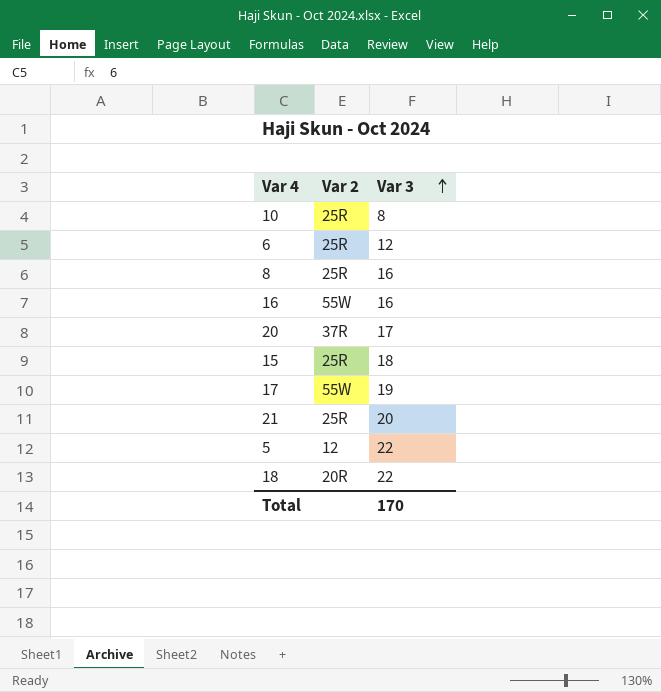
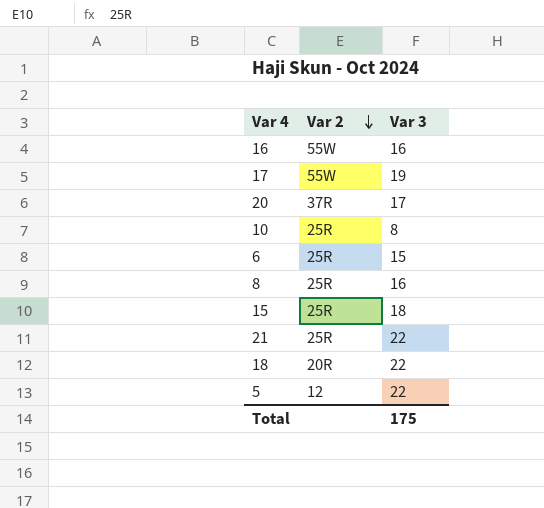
row order: Var 3 ascending -> Var 2 descending
6 | Var 3: 12 -> 15
21 | Var 3: 20 -> 22
Total | Var 3: 170 -> 175

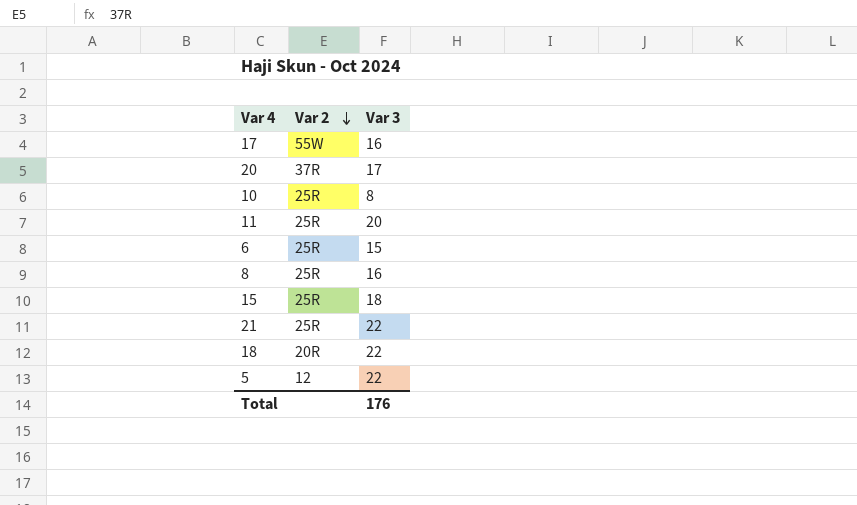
row 16: 55W | 16 -> none
17 | Var 3: 19 -> 16
row 11: none -> 25R | 20
Total | Var 3: 175 -> 176

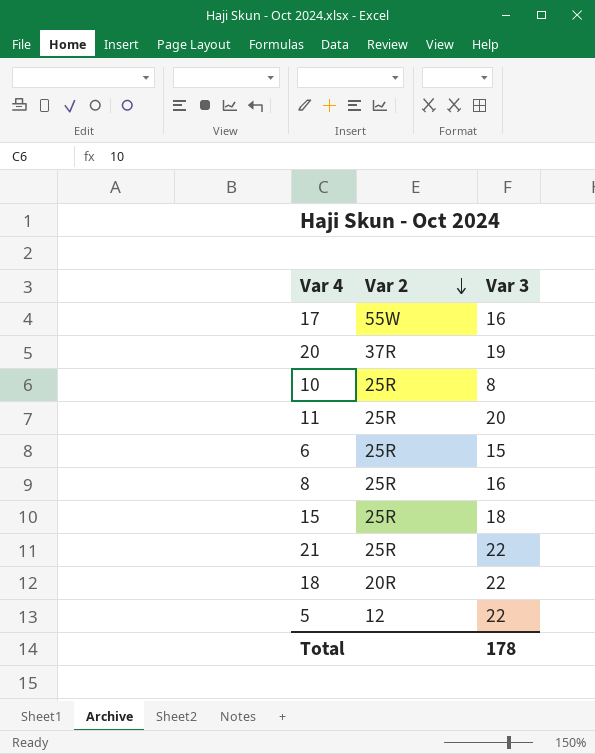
20 | Var 3: 17 -> 19
Total | Var 3: 176 -> 178

